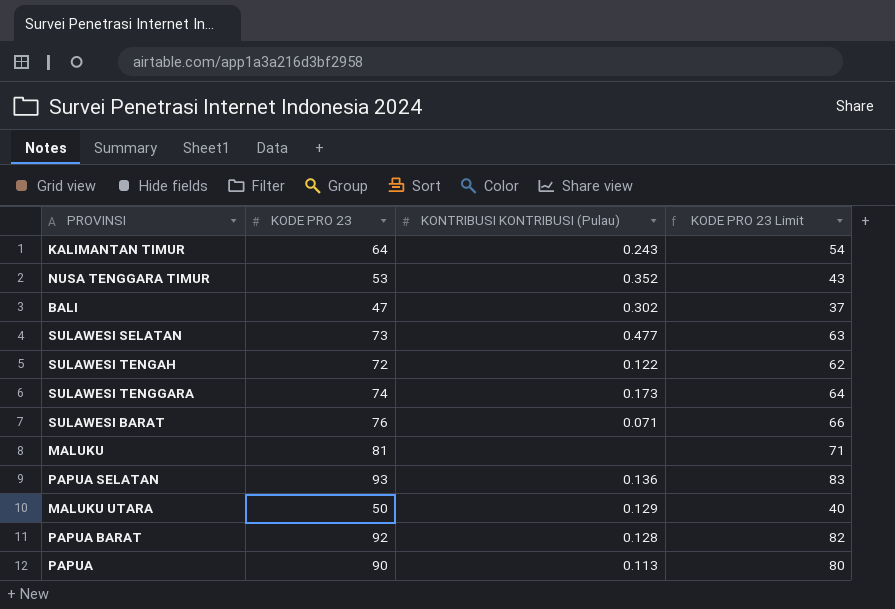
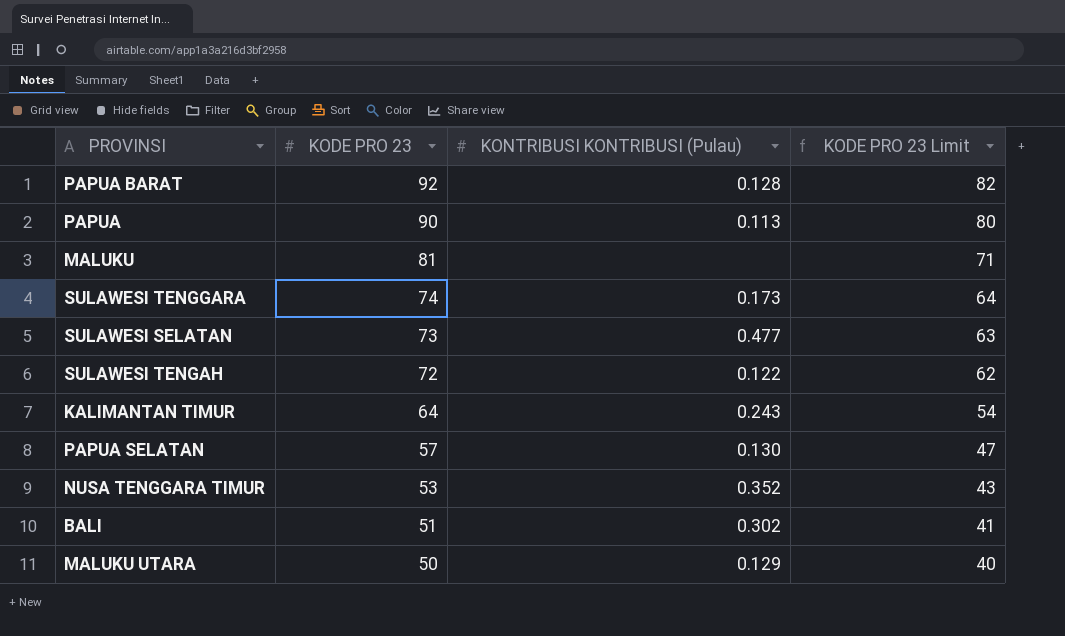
row order: none -> KODE PRO 23 descending
row SULAWESI BARAT: 76 | 0.071 | 66 -> none
PAPUA SELATAN | KODE PRO 23: 93 -> 57
PAPUA SELATAN | KONTRIBUSI KONTRIBUSI (Pulau): 0.136 -> 0.130
PAPUA SELATAN | KODE PRO 23 Limit: 83 -> 47
BALI | KODE PRO 23: 47 -> 51
BALI | KODE PRO 23 Limit: 37 -> 41

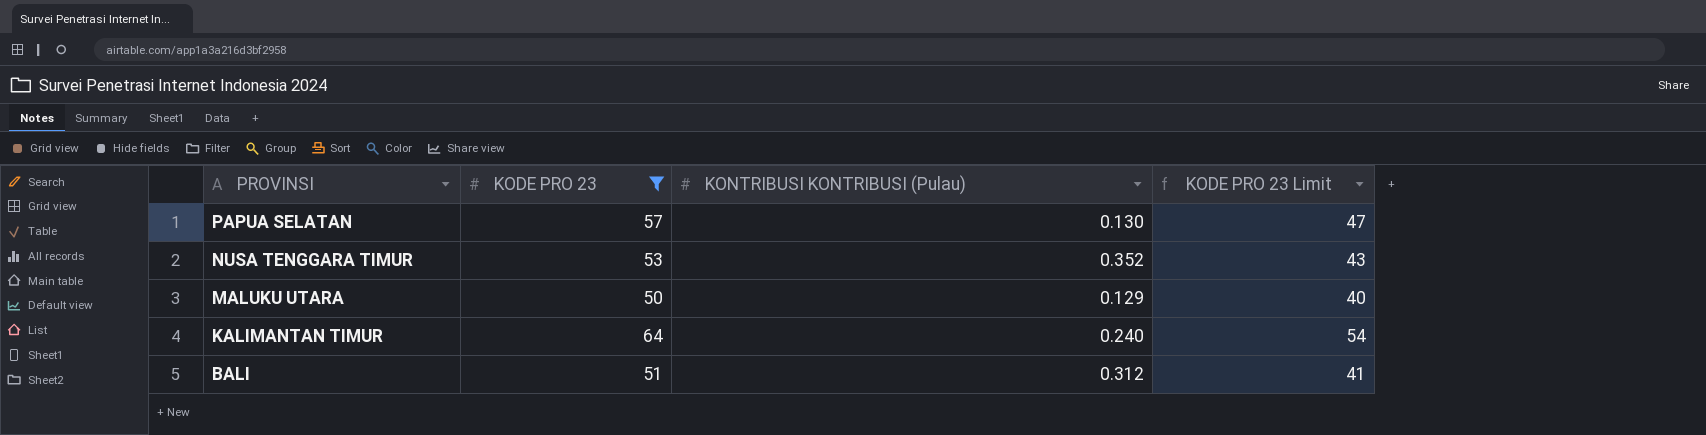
filter: none -> KODE PRO 23 <= 64
row order: KODE PRO 23 descending -> PROVINSI descending
KALIMANTAN TIMUR | KONTRIBUSI KONTRIBUSI (Pulau): 0.243 -> 0.240
BALI | KONTRIBUSI KONTRIBUSI (Pulau): 0.302 -> 0.312

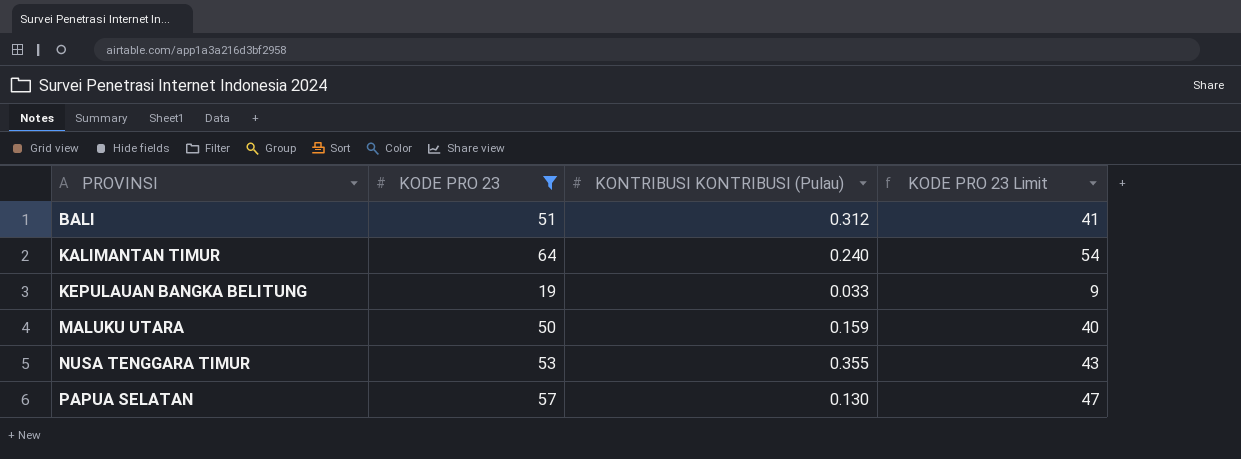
row order: PROVINSI descending -> PROVINSI ascending
row KEPULAUAN BANGKA BELITUNG: none -> 19 | 0.033 | 9
MALUKU UTARA | KONTRIBUSI KONTRIBUSI (Pulau): 0.129 -> 0.159
NUSA TENGGARA TIMUR | KONTRIBUSI KONTRIBUSI (Pulau): 0.352 -> 0.355

